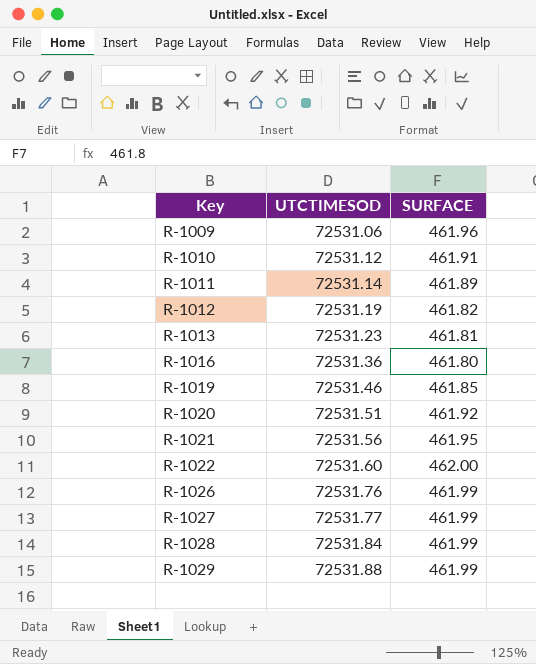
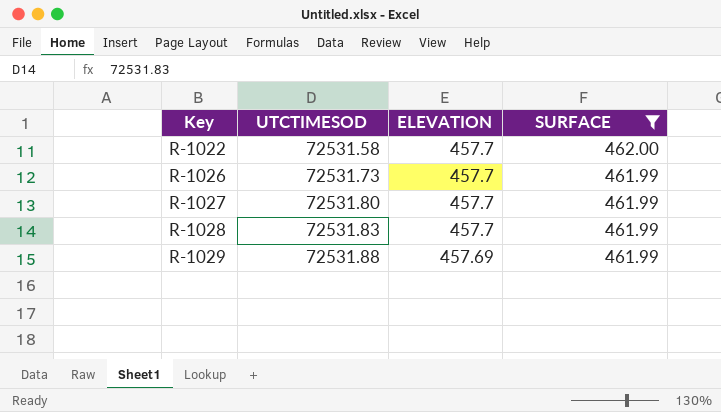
filter: none -> SURFACE >= 461.99
column ELEVATION | position: none -> 3
R-1022 | UTCTIMESOD: 72531.60 -> 72531.58
R-1026 | UTCTIMESOD: 72531.76 -> 72531.73
R-1027 | UTCTIMESOD: 72531.77 -> 72531.80
R-1028 | UTCTIMESOD: 72531.84 -> 72531.83

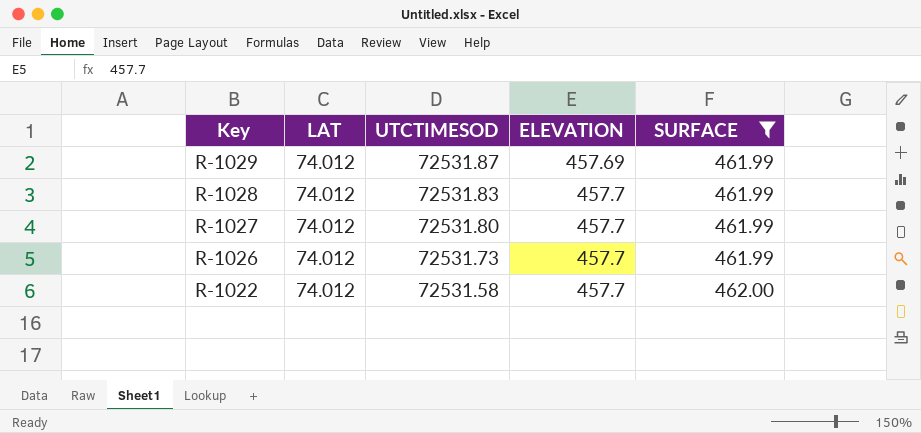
row order: Key ascending -> Key descending
column LAT | position: none -> 2
R-1029 | UTCTIMESOD: 72531.88 -> 72531.87

